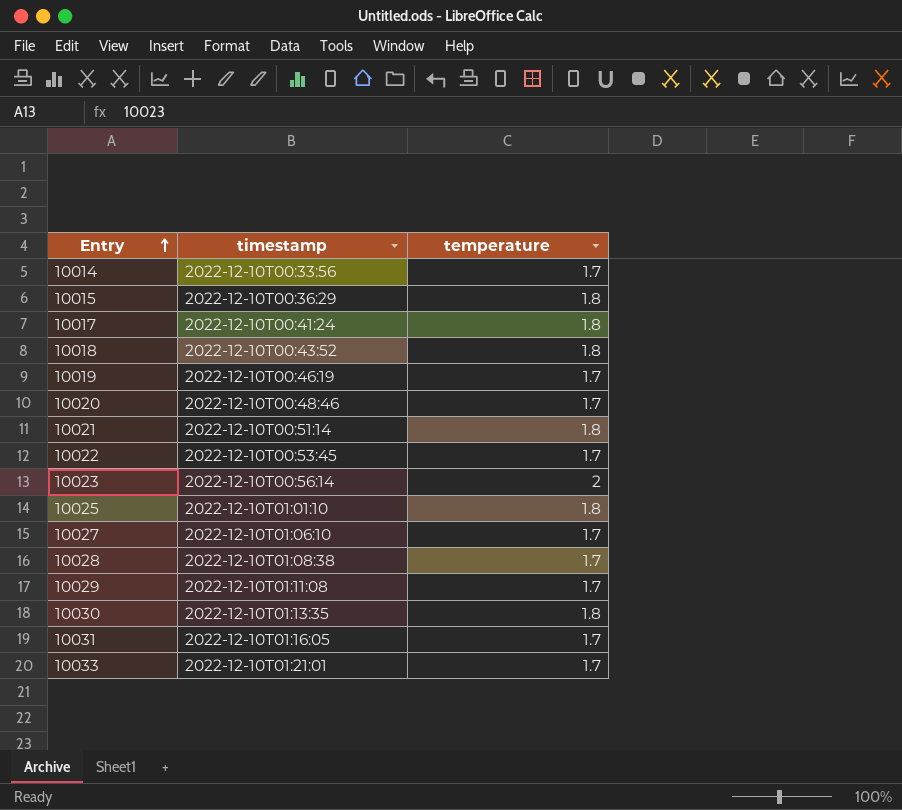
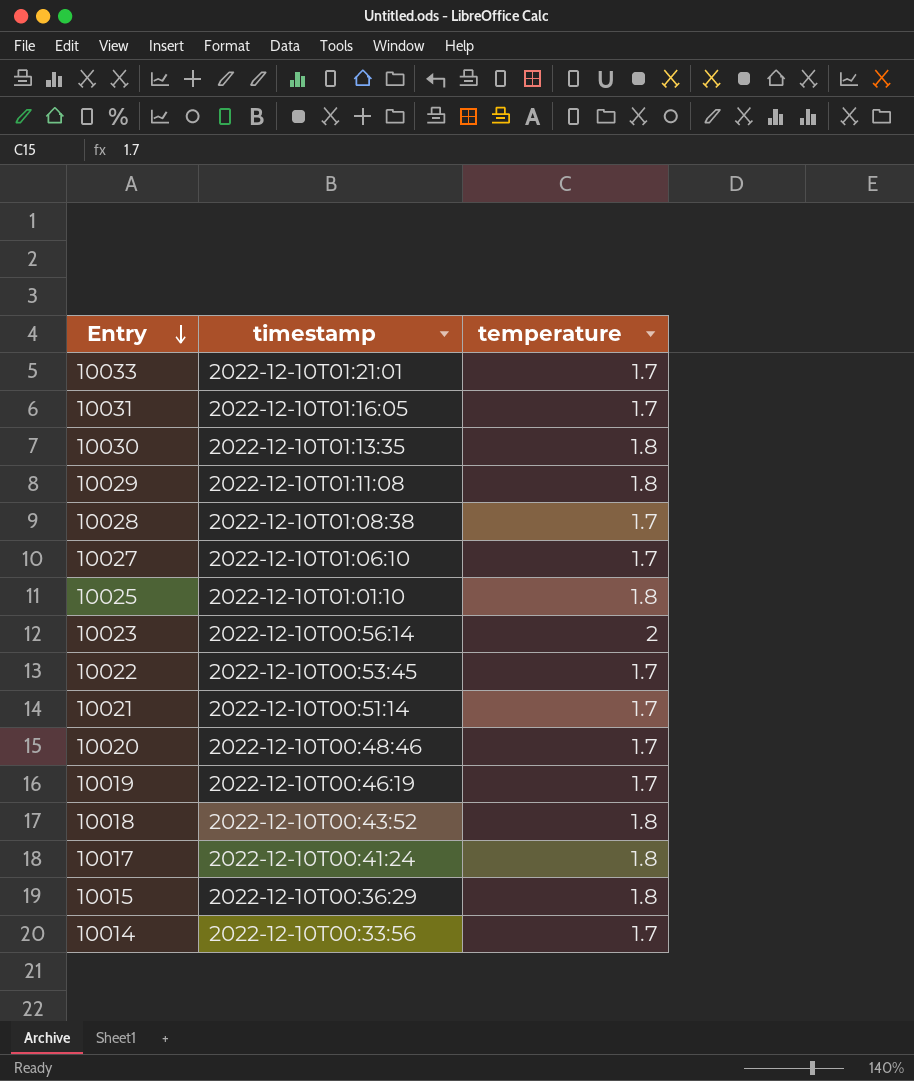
row order: Entry ascending -> Entry descending
10029 | temperature: 1.7 -> 1.8
10021 | temperature: 1.8 -> 1.7

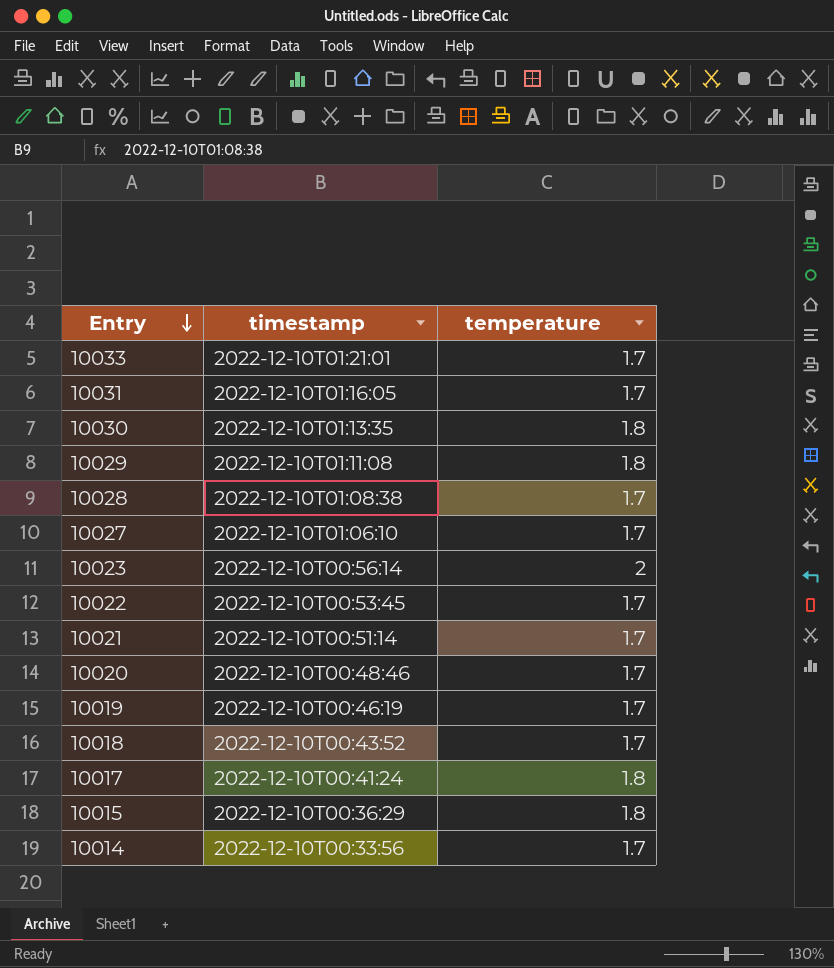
row 10025: 2022-12-10T01:01:10 | 1.8 -> none
10018 | temperature: 1.8 -> 1.7

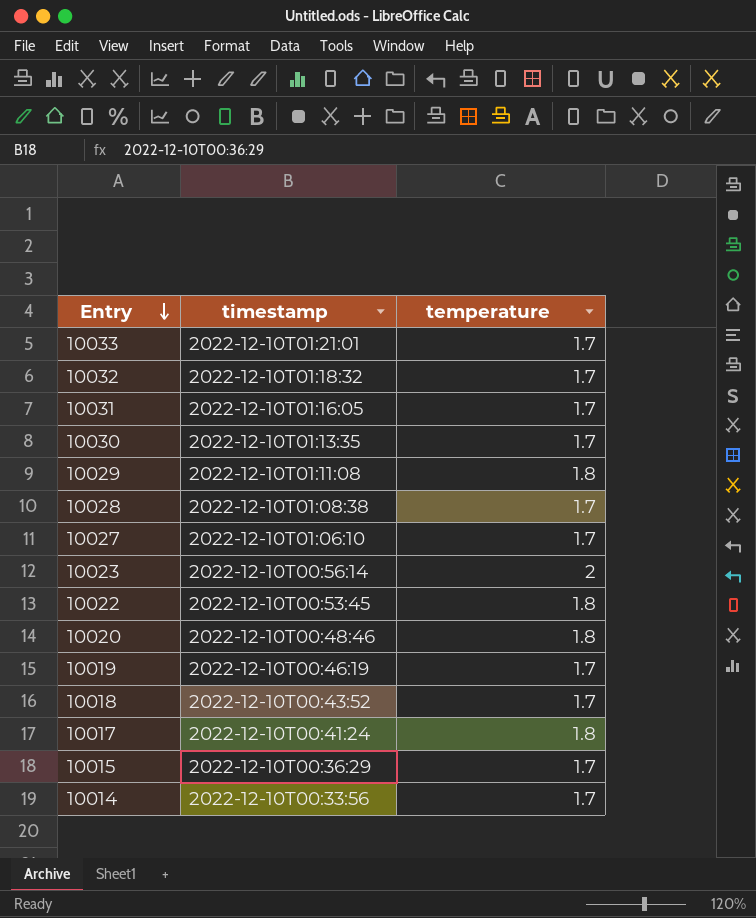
row 10021: 2022-12-10T00:51:14 | 1.7 -> none
row 10032: none -> 2022-12-10T01:18:32 | 1.7
10030 | temperature: 1.8 -> 1.7
10022 | temperature: 1.7 -> 1.8
10020 | temperature: 1.7 -> 1.8
10015 | temperature: 1.8 -> 1.7

